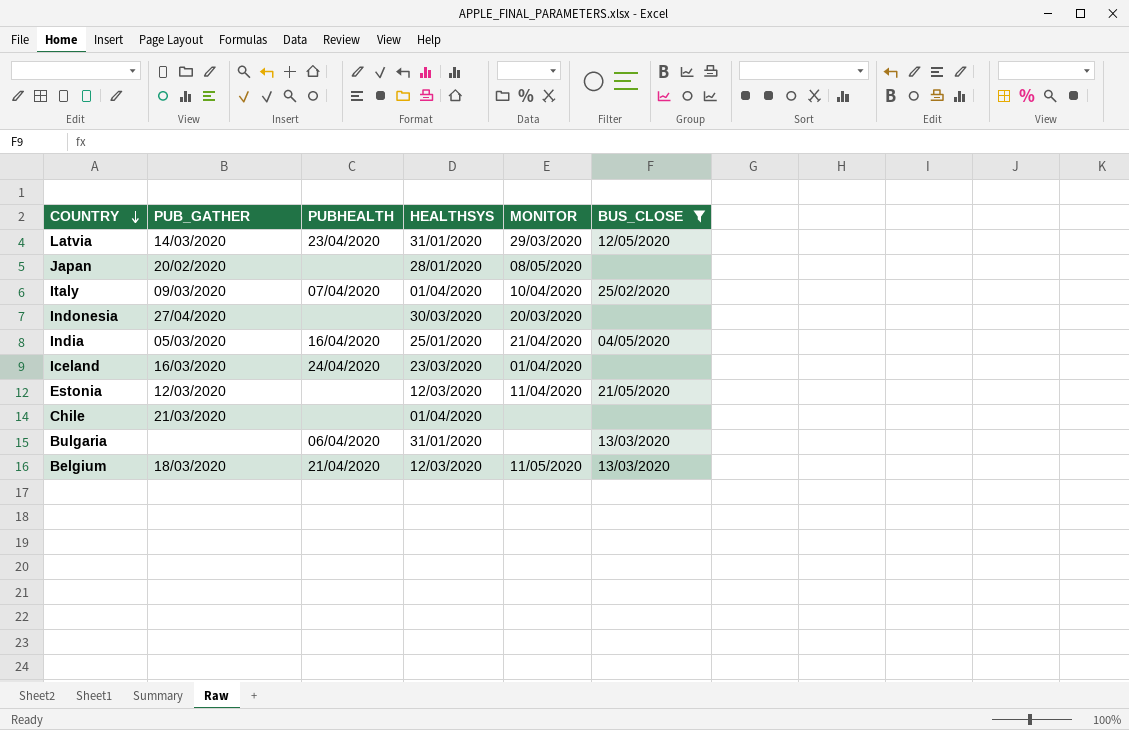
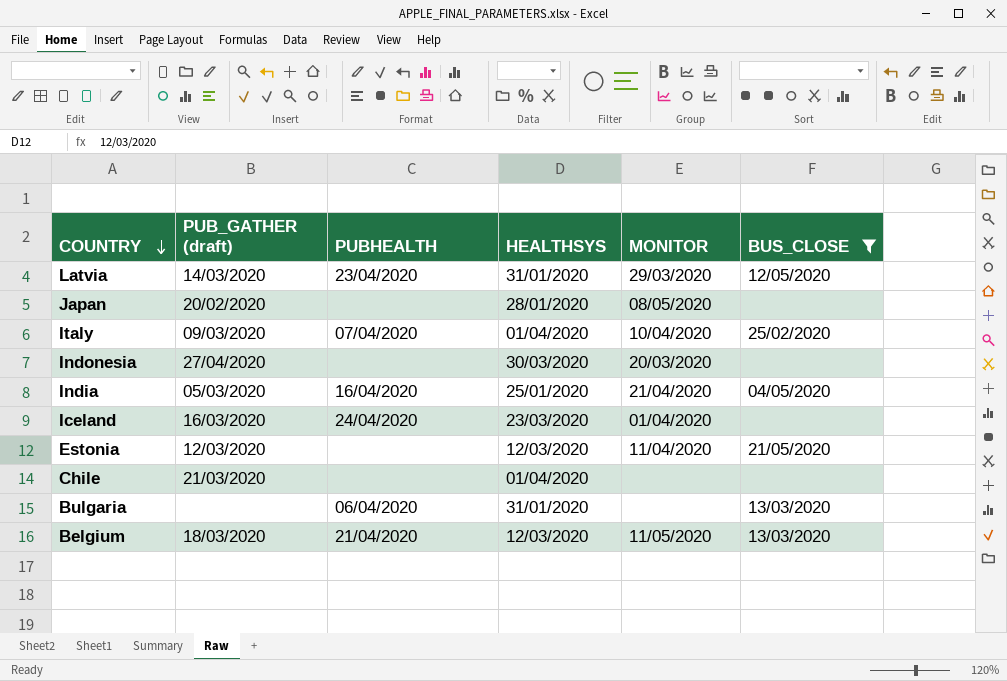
column name: PUB_GATHER -> PUB_GATHER (draft)

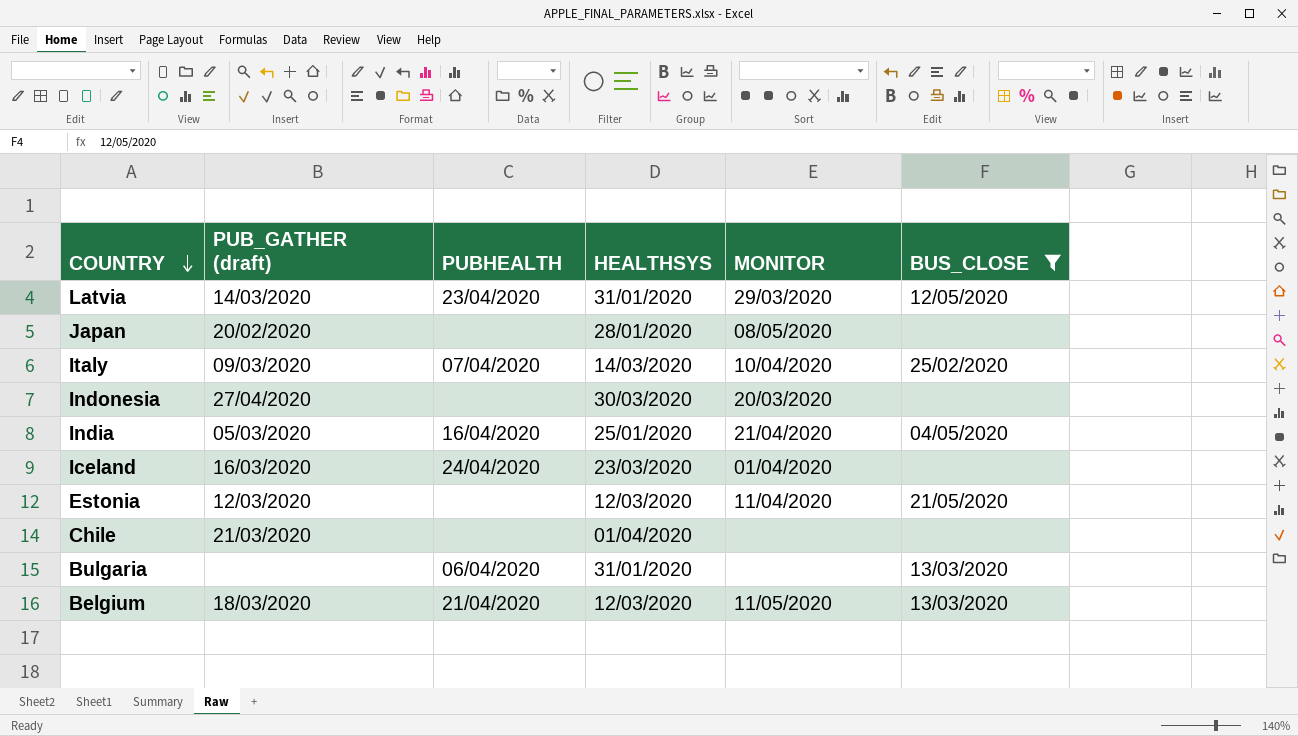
Italy | HEALTHSYS: 01/04/2020 -> 14/03/2020

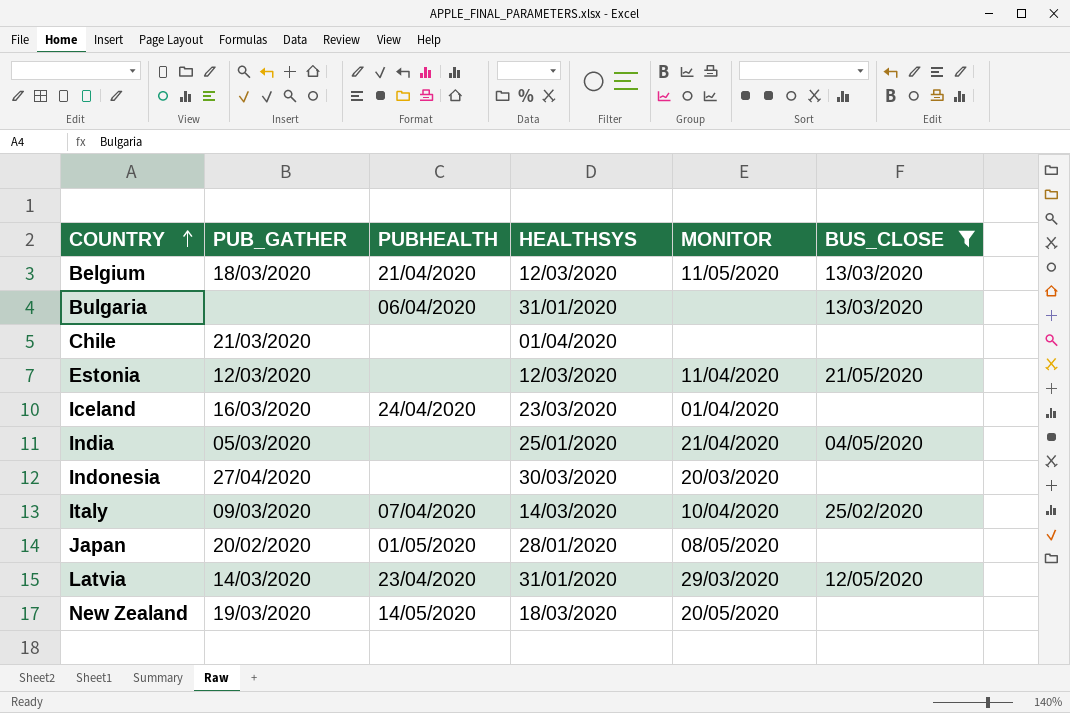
row order: COUNTRY descending -> COUNTRY ascending
column name: PUB_GATHER (draft) -> PUB_GATHER
India | PUBHEALTH: 16/04/2020 -> none
Japan | PUBHEALTH: none -> 01/05/2020
row New Zealand: none -> 19/03/2020 | 14/05/2020 | 18/03/2020 | 20/05/2020 | none

